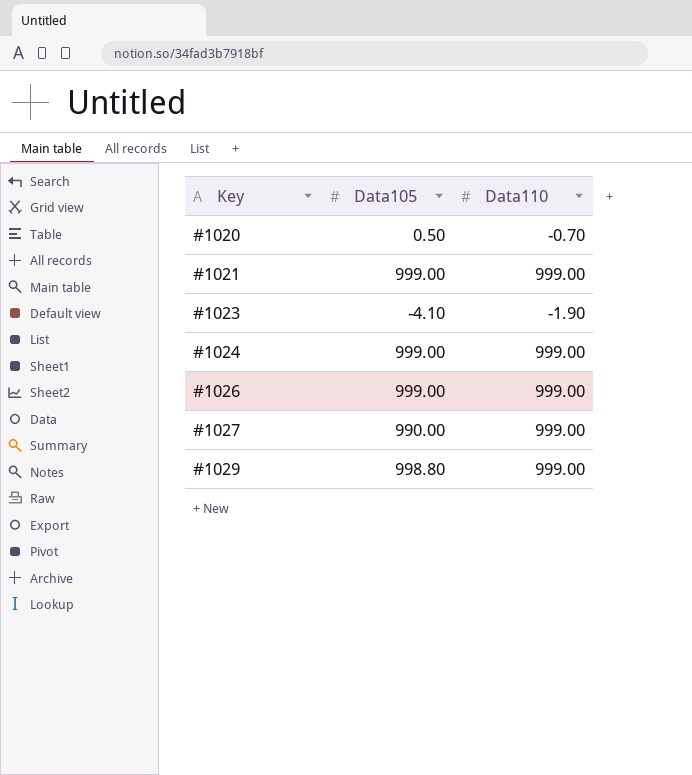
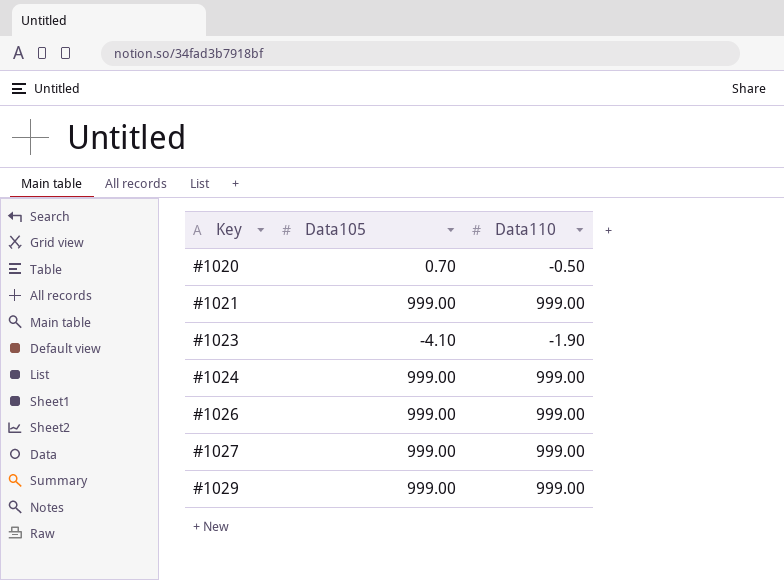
#1020 | Data105: 0.50 -> 0.70
#1020 | Data110: -0.70 -> -0.50
#1027 | Data105: 990.00 -> 999.00
#1029 | Data105: 998.80 -> 999.00

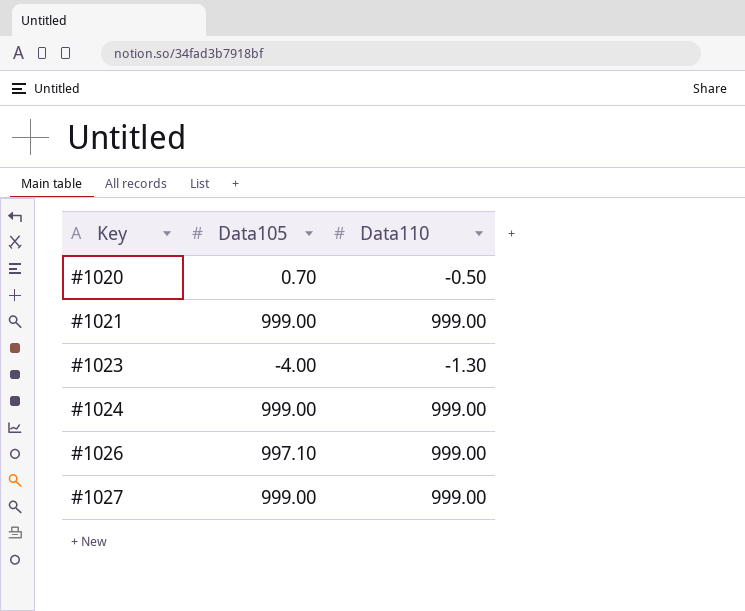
row #1029: 999.00 | 999.00 -> none
#1023 | Data105: -4.10 -> -4.00
#1023 | Data110: -1.90 -> -1.30
#1026 | Data105: 999.00 -> 997.10

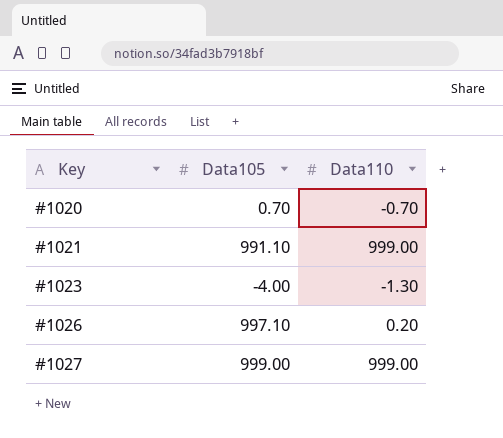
row #1024: 999.00 | 999.00 -> none
#1020 | Data110: -0.50 -> -0.70
#1021 | Data105: 999.00 -> 991.10
#1026 | Data110: 999.00 -> 0.20

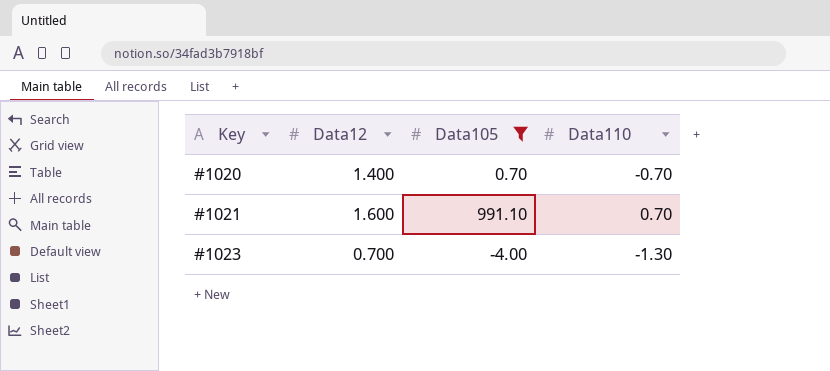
filter: none -> Data105 <= 991.10
column Data12 | position: none -> 2
#1021 | Data110: 999.00 -> 0.70

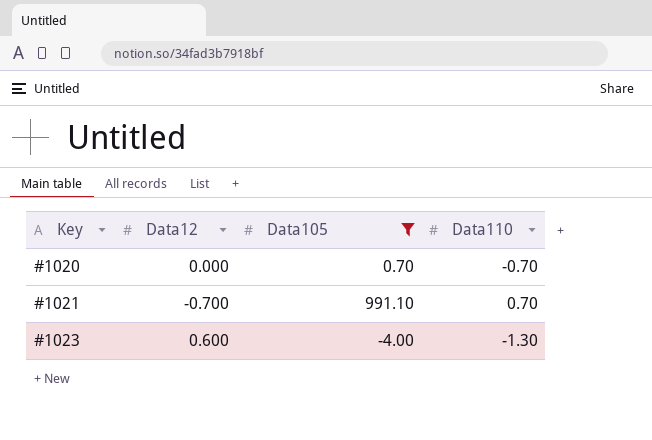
#1020 | Data12: 1.400 -> 0.000
#1021 | Data12: 1.600 -> -0.700
#1023 | Data12: 0.700 -> 0.600

